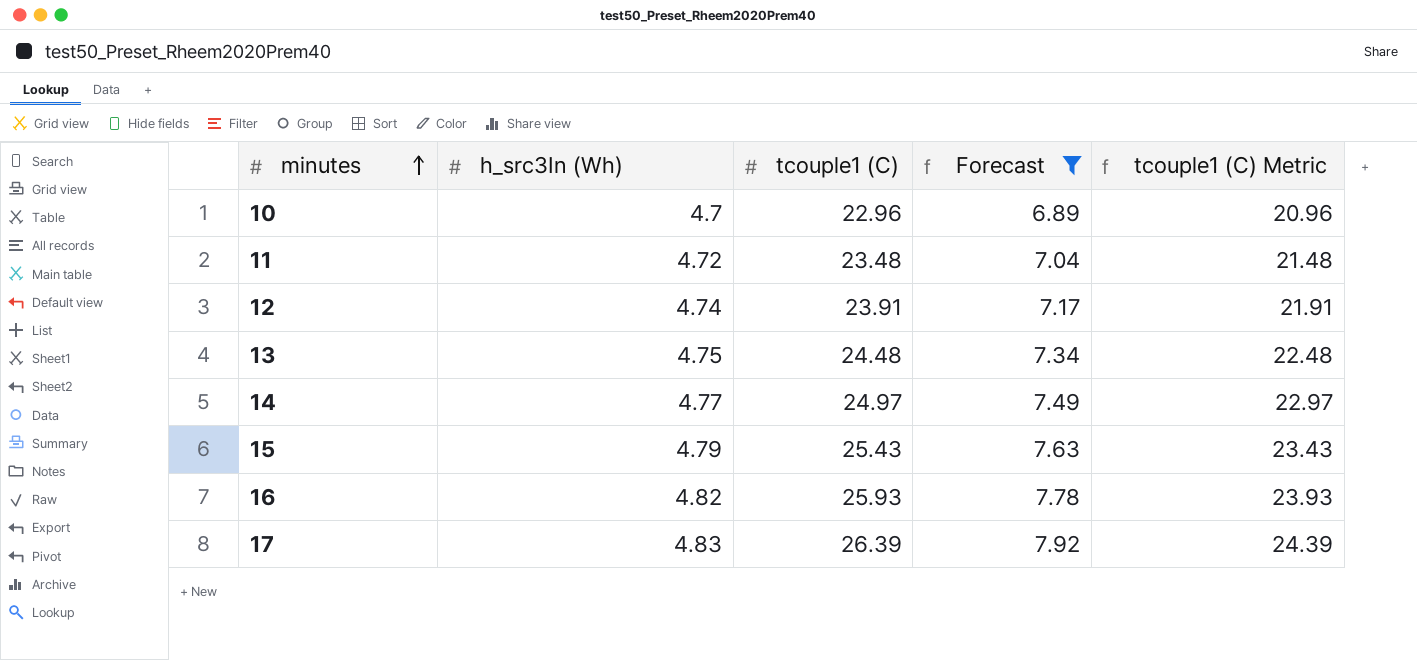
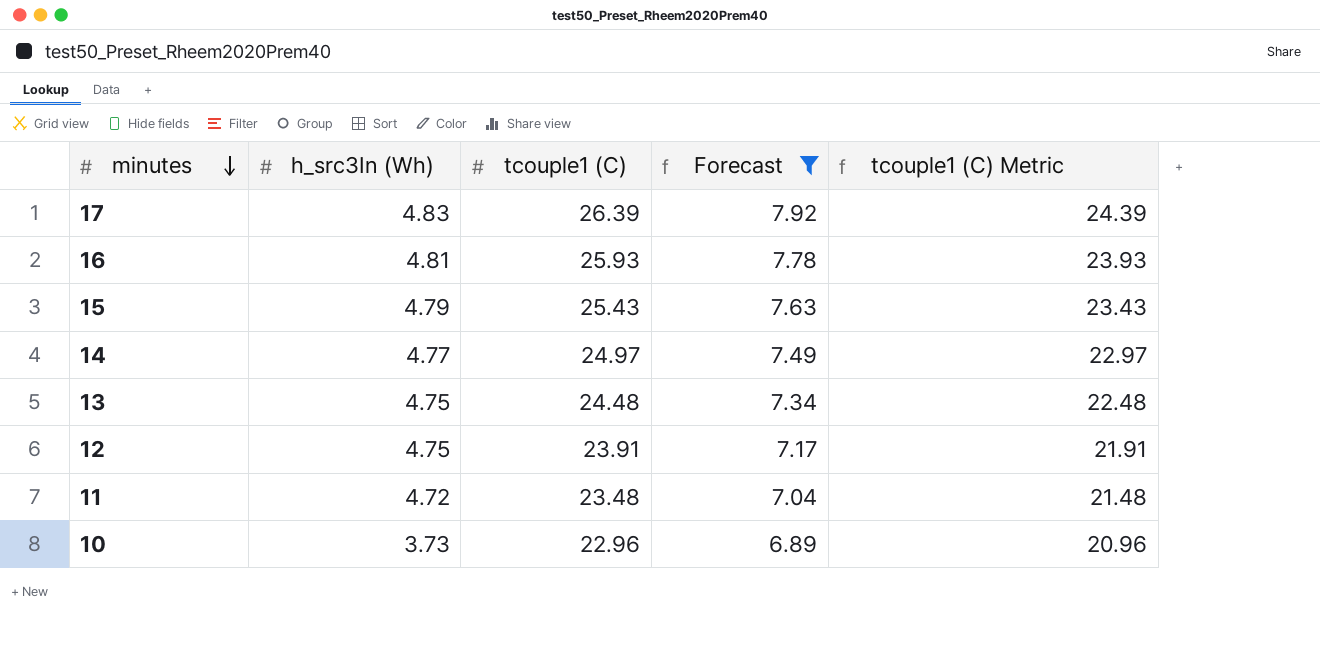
row order: minutes ascending -> minutes descending
16 | h_src3In (Wh): 4.82 -> 4.81
12 | h_src3In (Wh): 4.74 -> 4.75
10 | h_src3In (Wh): 4.7 -> 3.73

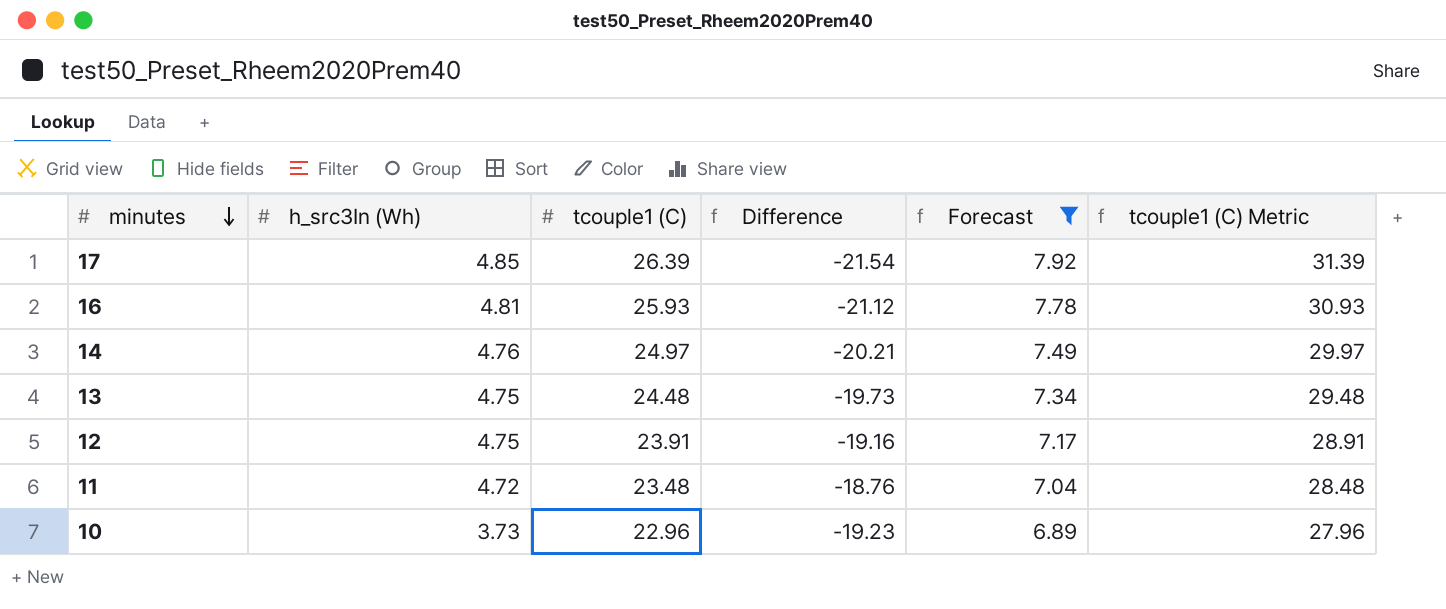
column Difference | formula: none -> [h_src3In (Wh)] - [tcouple1 (C)]
column tcouple1 (C) Metric | formula: [tcouple1 (C)] - 2 -> [tcouple1 (C)] + 5
row 15: 4.79 | 25.43 | 7.63 | 23.43 -> none
17 | h_src3In (Wh): 4.83 -> 4.85
14 | h_src3In (Wh): 4.77 -> 4.76

